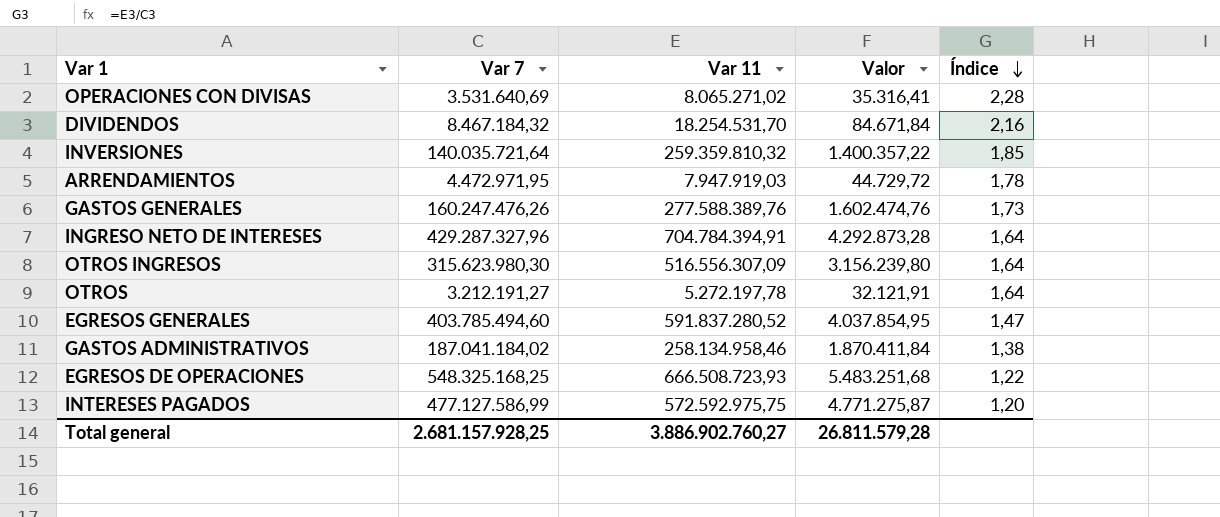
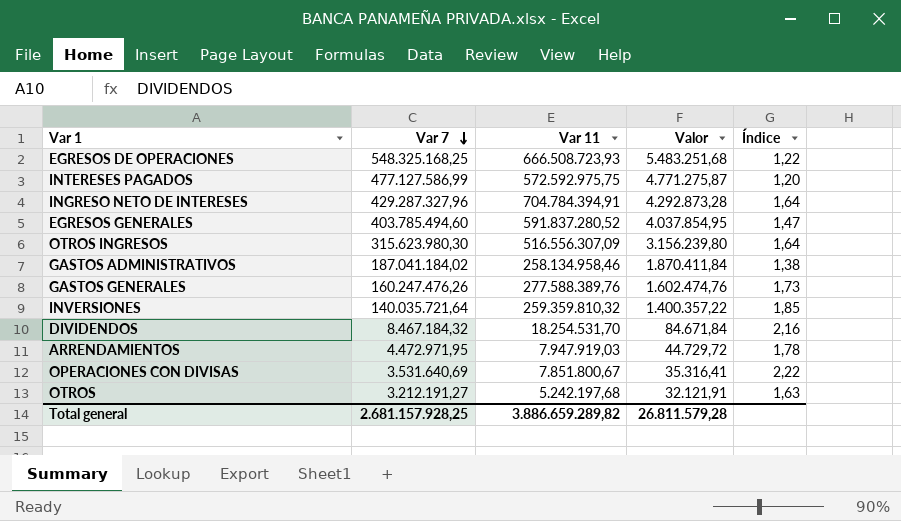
row order: Índice descending -> Var 7 descending
OPERACIONES CON DIVISAS | Var 11: 8.065.271,02 -> 7.851.800,67
OPERACIONES CON DIVISAS | Índice: 2,28 -> 2,22
OTROS | Var 11: 5.272.197,78 -> 5.242.197,68
OTROS | Índice: 1,64 -> 1,63
Total general | Var 11: 3.886.902.760,27 -> 3.886.659.289,82

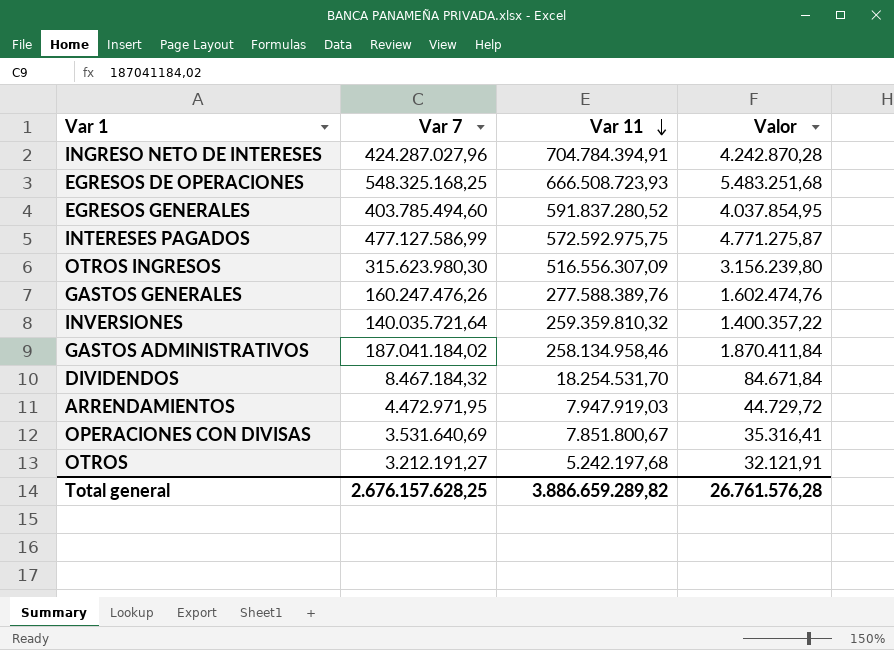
row order: Var 7 descending -> Var 11 descending
column Índice | formula: [Var 11] / [Var 7] -> none
INGRESO NETO DE INTERESES | Var 7: 429.287.327,96 -> 424.287.027,96
INGRESO NETO DE INTERESES | Valor: 4.292.873,28 -> 4.242.870,28
Total general | Var 7: 2.681.157.928,25 -> 2.676.157.628,25
Total general | Valor: 26.811.579,28 -> 26.761.576,28

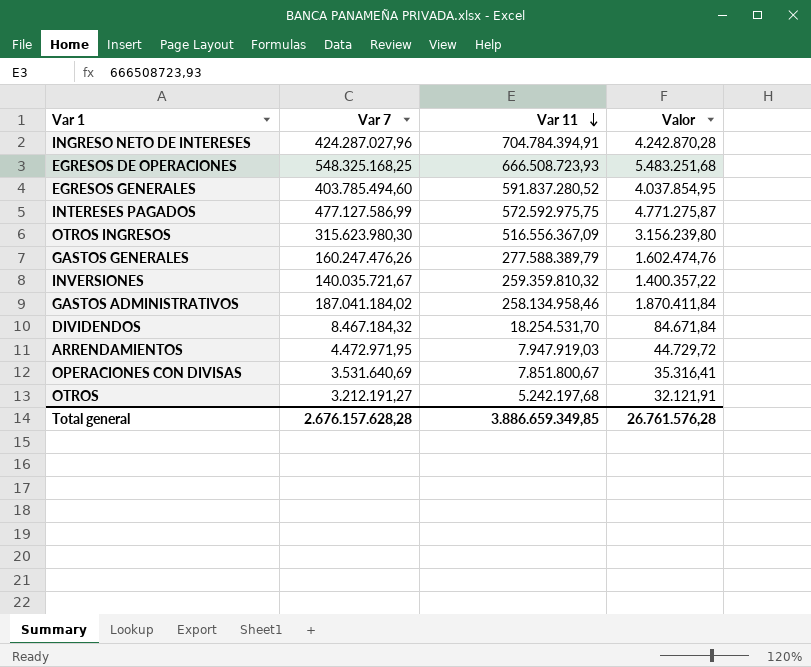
OTROS INGRESOS | Var 11: 516.556.307,09 -> 516.556.367,09
GASTOS GENERALES | Var 11: 277.588.389,76 -> 277.588.389,79
INVERSIONES | Var 7: 140.035.721,64 -> 140.035.721,67
Total general | Var 7: 2.676.157.628,25 -> 2.676.157.628,28
Total general | Var 11: 3.886.659.289,82 -> 3.886.659.349,85

